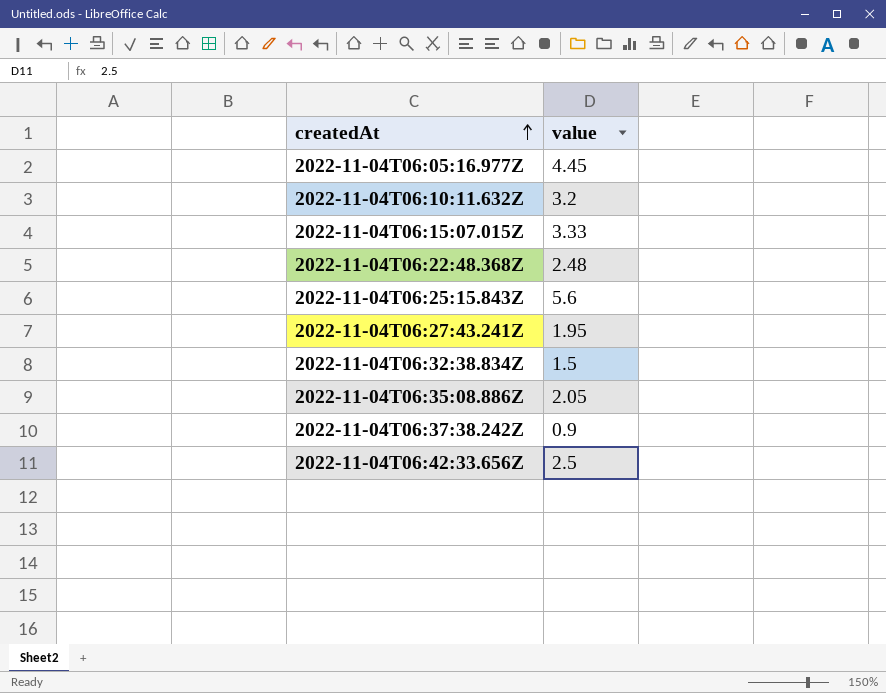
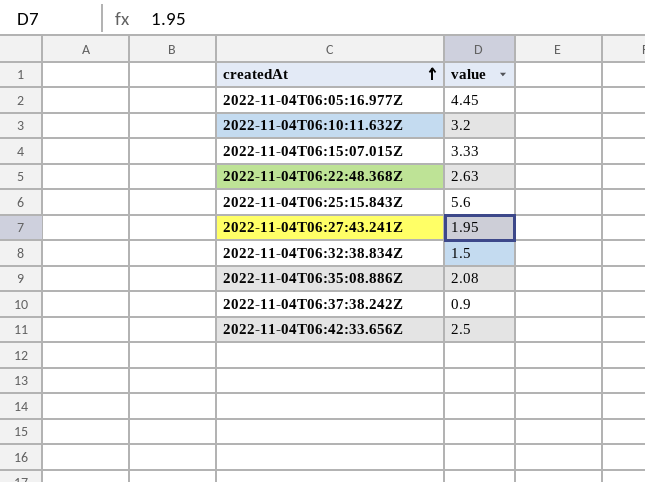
2022-11-04T06:22:48.368Z | value: 2.48 -> 2.63
2022-11-04T06:35:08.886Z | value: 2.05 -> 2.08

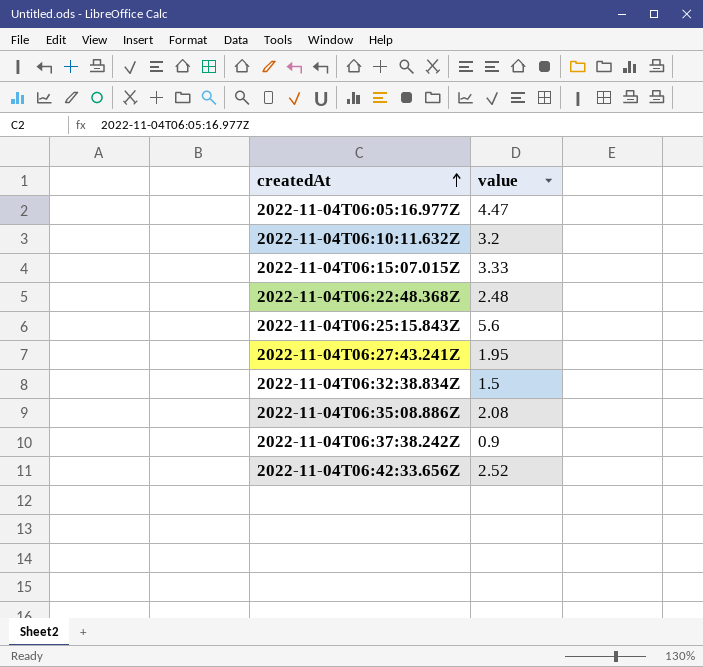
2022-11-04T06:05:16.977Z | value: 4.45 -> 4.47
2022-11-04T06:22:48.368Z | value: 2.63 -> 2.48
2022-11-04T06:42:33.656Z | value: 2.5 -> 2.52

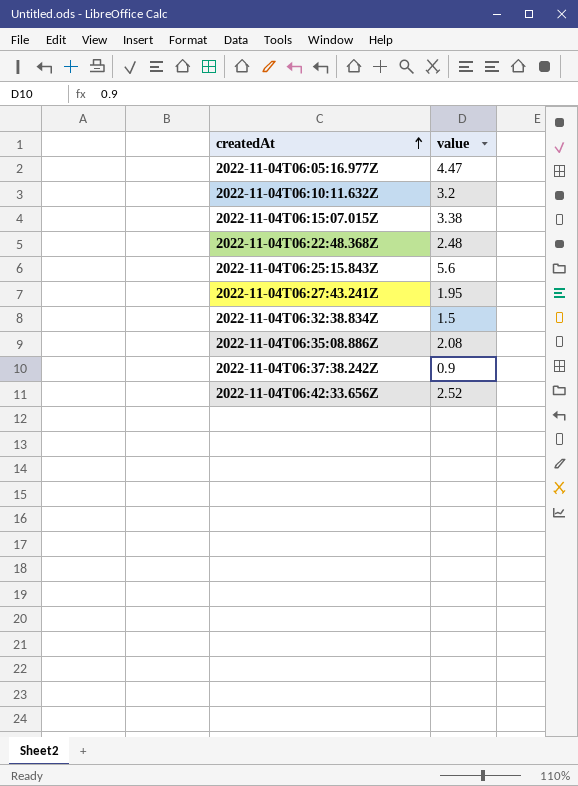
2022-11-04T06:15:07.015Z | value: 3.33 -> 3.38

